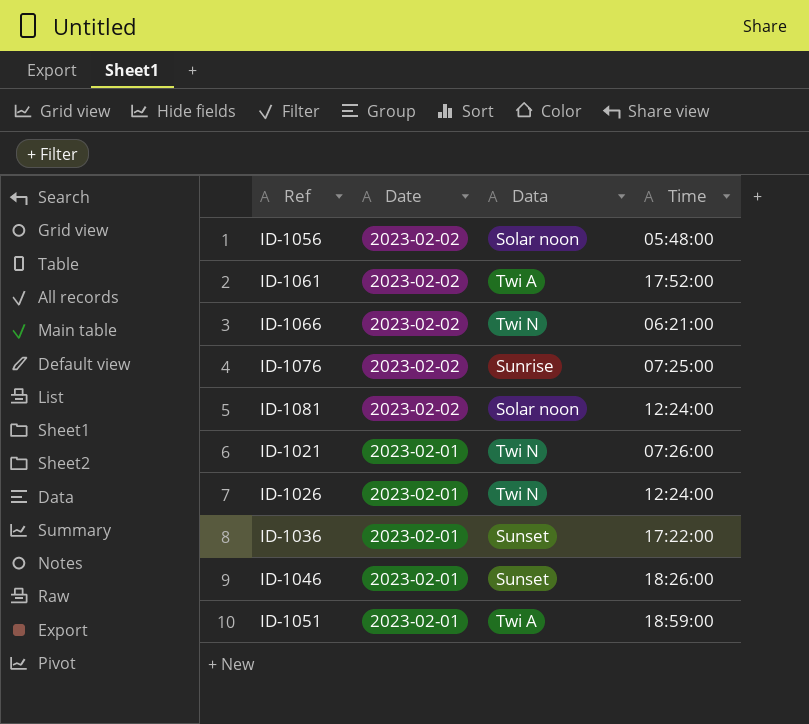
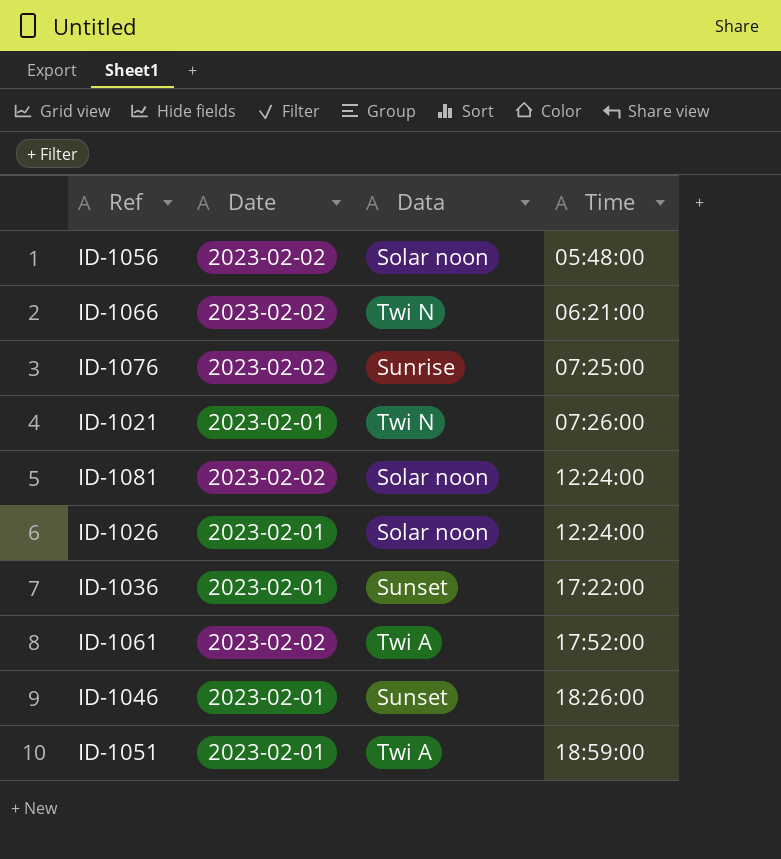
row order: Date descending -> Time ascending
ID-1026 | Data: Twi N -> Solar noon

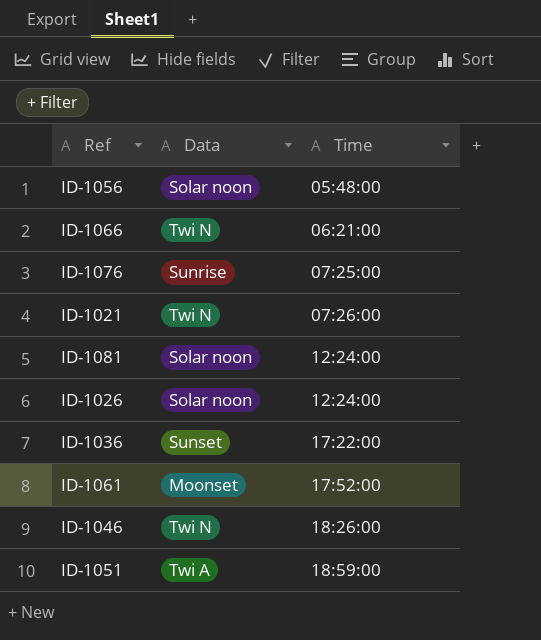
column Date | position: 2 -> none
ID-1061 | Data: Twi A -> Moonset
ID-1046 | Data: Sunset -> Twi N

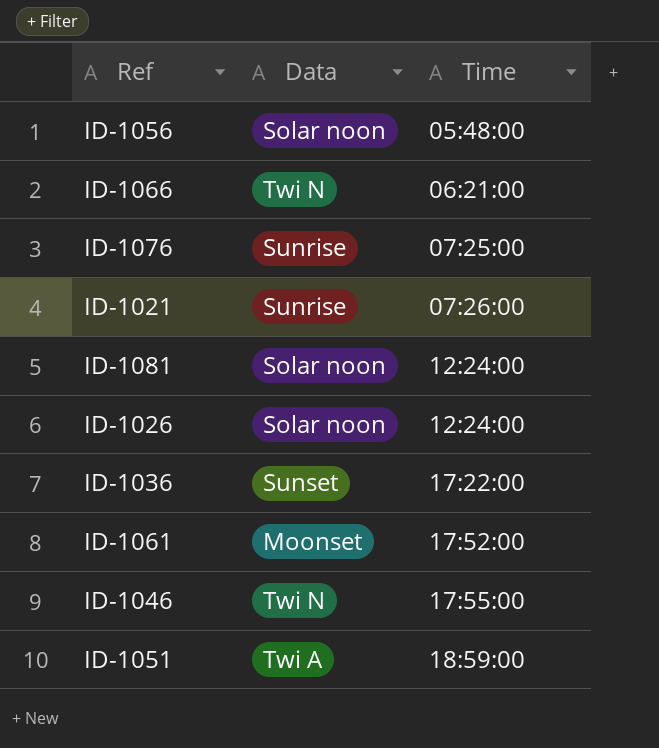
ID-1021 | Data: Twi N -> Sunrise
ID-1046 | Time: 18:26:00 -> 17:55:00

